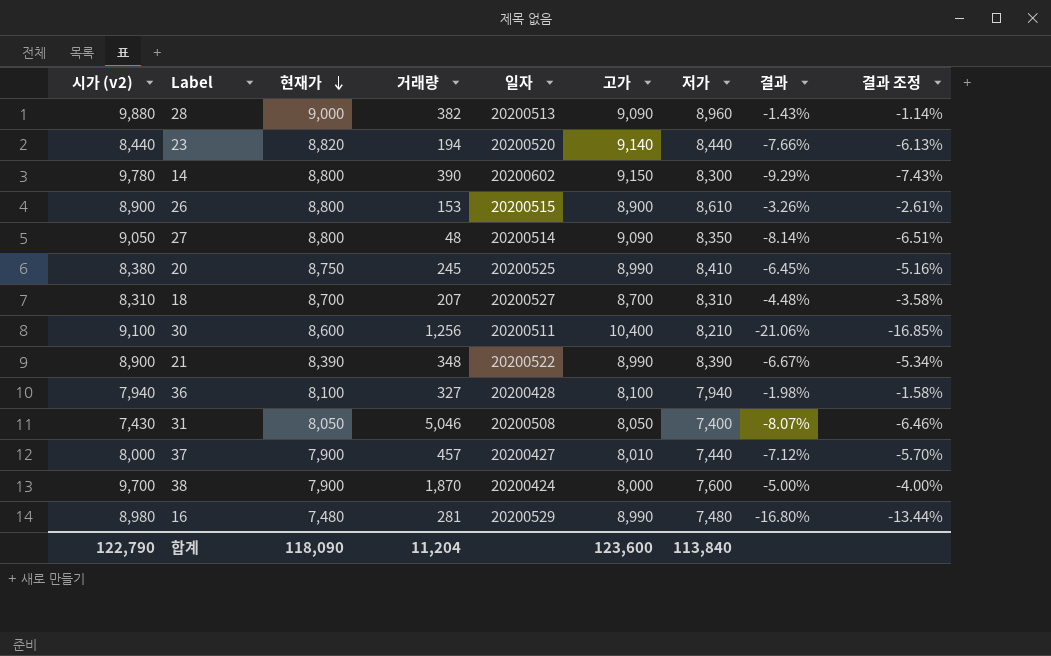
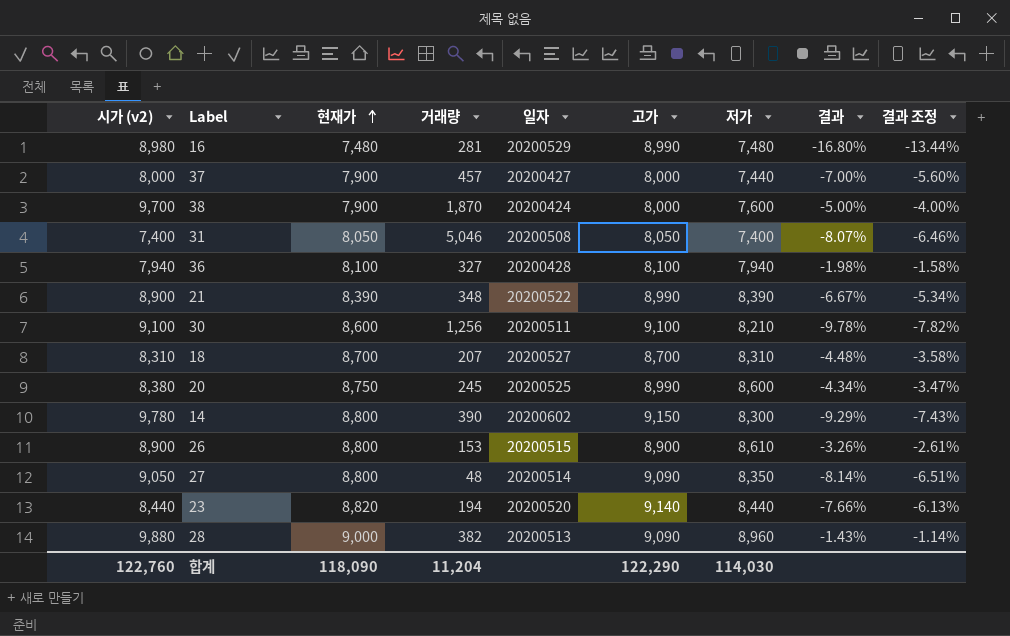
row order: 현재가 descending -> 현재가 ascending
37 | 고가: 8,010 -> 8,000
37 | 결과: -7.12% -> -7.00%
37 | 결과 조정: -5.70% -> -5.60%
31 | 시가 (v2): 7,430 -> 7,400
30 | 고가: 10,400 -> 9,100
30 | 결과: -21.06% -> -9.78%
30 | 결과 조정: -16.85% -> -7.82%
20 | 저가: 8,410 -> 8,600
20 | 결과: -6.45% -> -4.34%
20 | 결과 조정: -5.16% -> -3.47%
합계 | 시가 (v2): 122,790 -> 122,760
합계 | 고가: 123,600 -> 122,290
합계 | 저가: 113,840 -> 114,030

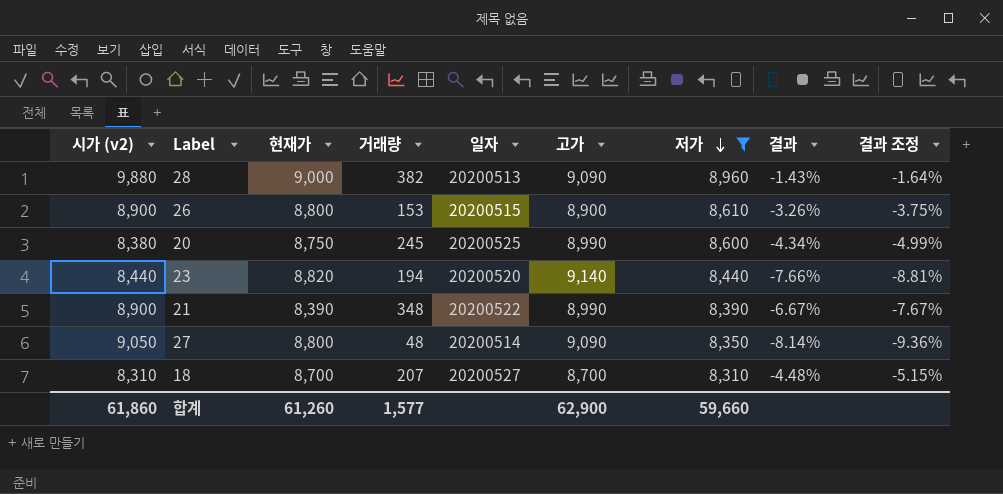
filter: none -> 저가 >= 8,310
row order: 현재가 ascending -> 저가 descending
column 결과 조정 | formula: [결과] * 0.8 -> [결과] * 1.15
합계 | 시가 (v2): 122,760 -> 61,860
합계 | 현재가: 118,090 -> 61,260
합계 | 거래량: 11,204 -> 1,577
합계 | 고가: 122,290 -> 62,900
합계 | 저가: 114,030 -> 59,660

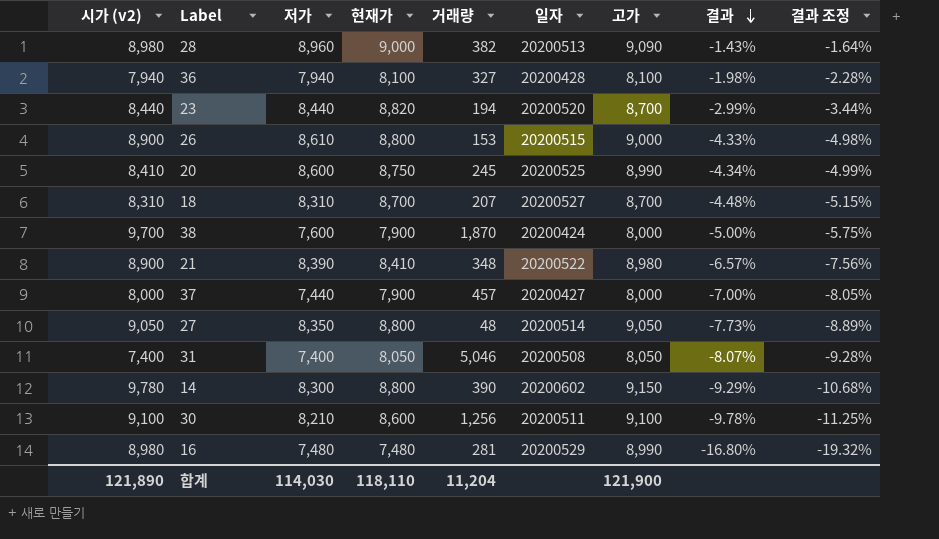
filter: 저가 >= 8,310 -> none
row order: 저가 descending -> 결과 descending
column 저가 | position: 7 -> 3
28 | 시가 (v2): 9,880 -> 8,980
23 | 고가: 9,140 -> 8,700
23 | 결과: -7.66% -> -2.99%
23 | 결과 조정: -8.81% -> -3.44%
26 | 고가: 8,900 -> 9,000
26 | 결과: -3.26% -> -4.33%
26 | 결과 조정: -3.75% -> -4.98%
20 | 시가 (v2): 8,380 -> 8,410
21 | 현재가: 8,390 -> 8,410
21 | 고가: 8,990 -> 8,980
21 | 결과: -6.67% -> -6.57%
21 | 결과 조정: -7.67% -> -7.56%
27 | 고가: 9,090 -> 9,050
27 | 결과: -8.14% -> -7.73%
27 | 결과 조정: -9.36% -> -8.89%
합계 | 시가 (v2): 61,860 -> 121,890
합계 | 저가: 59,660 -> 114,030
합계 | 현재가: 61,260 -> 118,110
합계 | 거래량: 1,577 -> 11,204
합계 | 고가: 62,900 -> 121,900

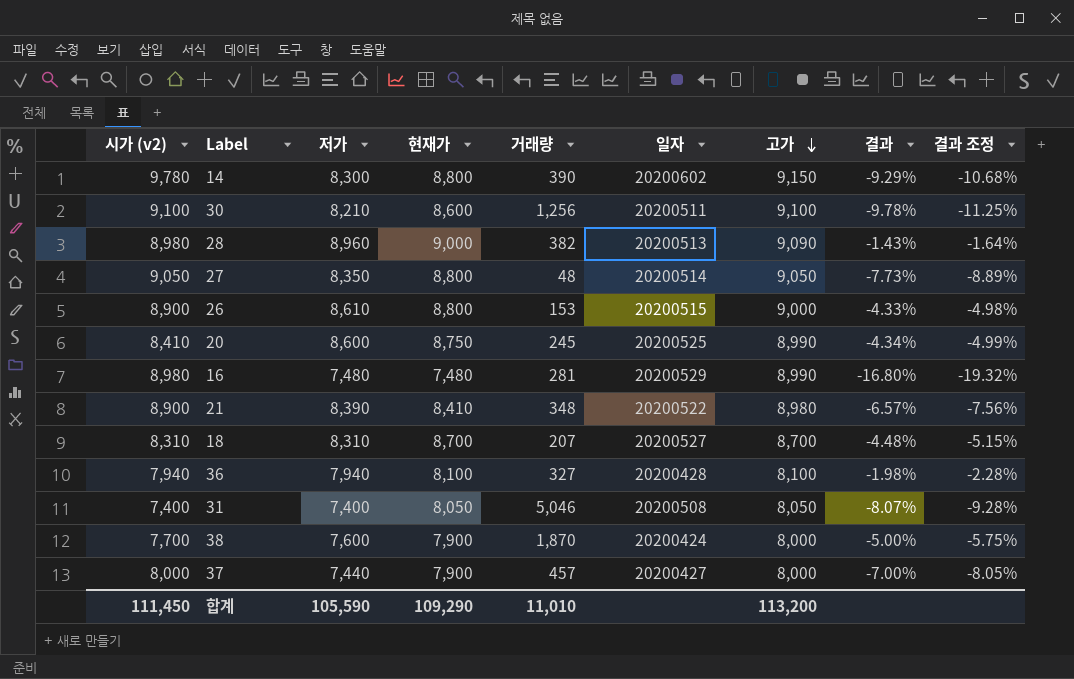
row order: 결과 descending -> 고가 descending
row 23: 8,440 | 8,440 | 8,820 | 194 | 20200520 | 8,700 | -2.99% | -3.44% -> none
38 | 시가 (v2): 9,700 -> 7,700
합계 | 시가 (v2): 121,890 -> 111,450
합계 | 저가: 114,030 -> 105,590
합계 | 현재가: 118,110 -> 109,290
합계 | 거래량: 11,204 -> 11,010
합계 | 고가: 121,900 -> 113,200

